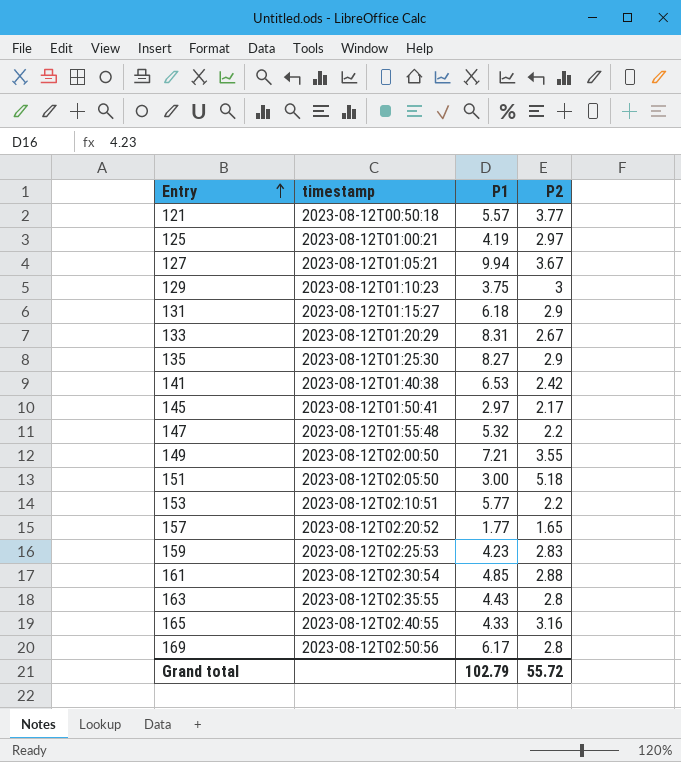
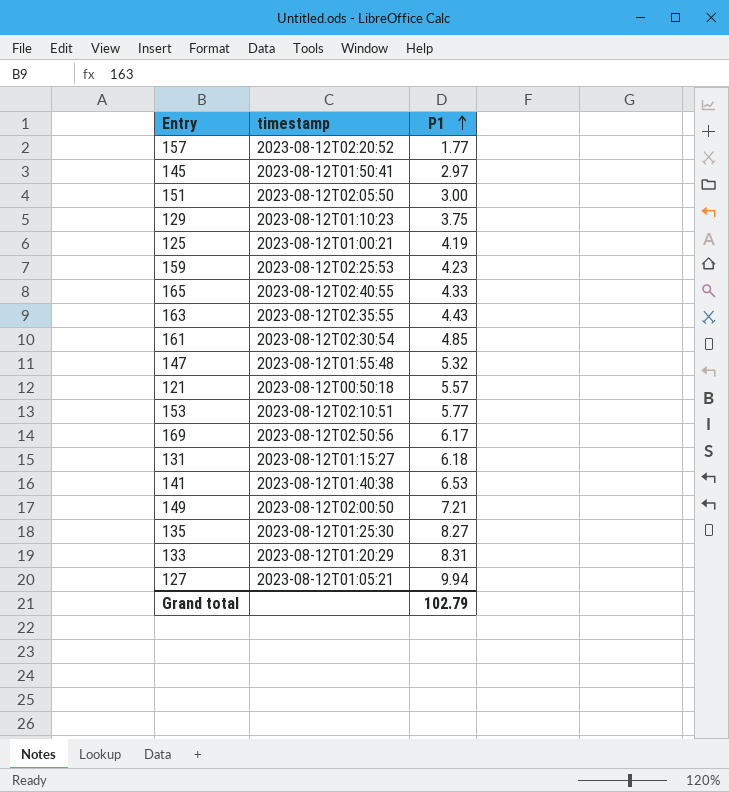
row order: Entry ascending -> P1 ascending
column P2 | position: 4 -> none

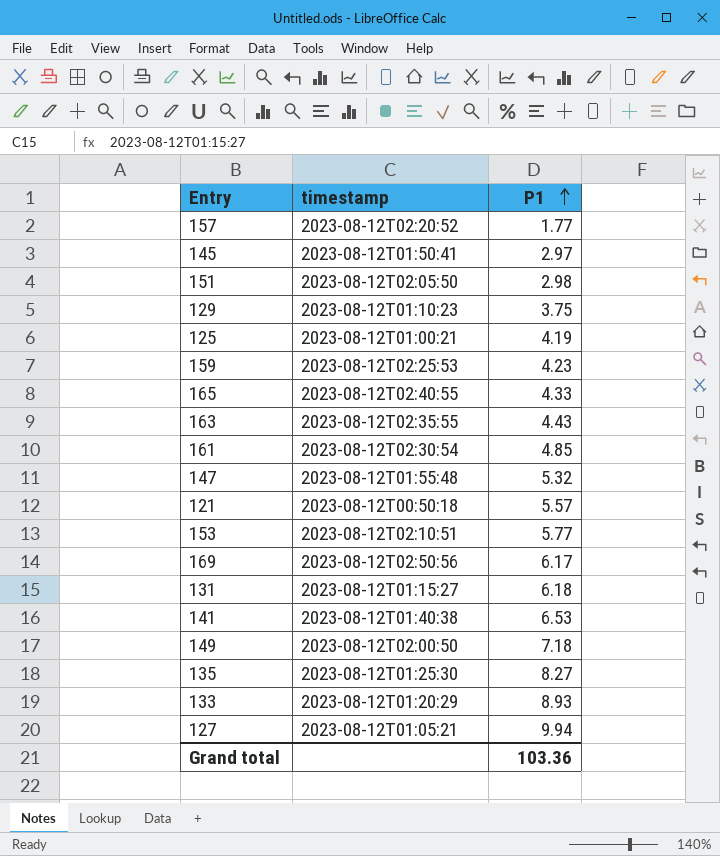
151 | P1: 3.00 -> 2.98
149 | P1: 7.21 -> 7.18
133 | P1: 8.31 -> 8.93
Grand total | P1: 102.79 -> 103.36

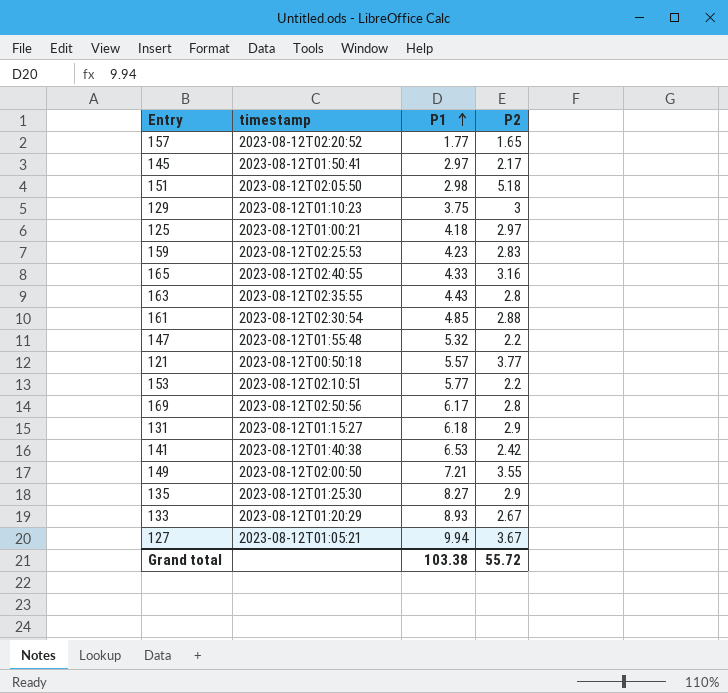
column P2 | position: none -> 4
125 | P1: 4.19 -> 4.18
149 | P1: 7.18 -> 7.21
Grand total | P1: 103.36 -> 103.38

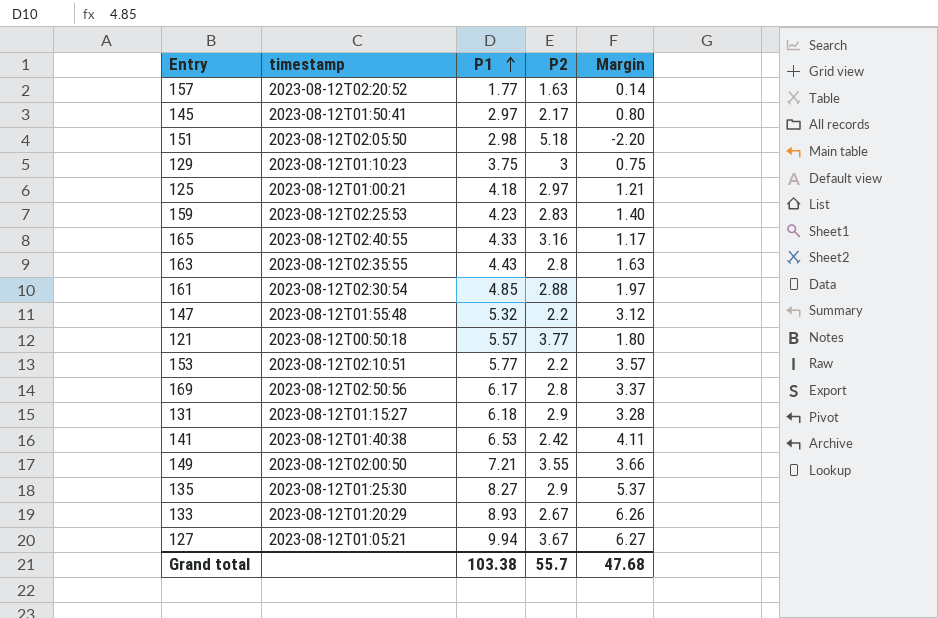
column Margin | formula: none -> [P1] - [P2]
157 | P2: 1.65 -> 1.63
Grand total | P2: 55.72 -> 55.7

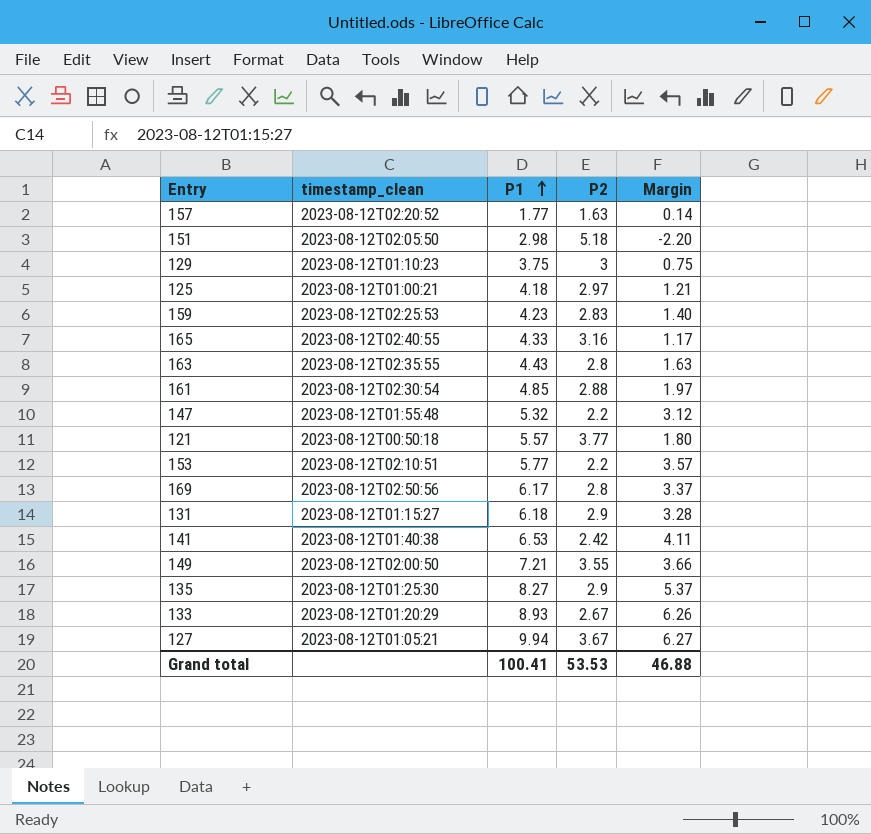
column name: timestamp -> timestamp_clean
row 145: 2023-08-12T01:50:41 | 2.97 | 2.17 | 0.80 -> none
Grand total | P1: 103.38 -> 100.41
Grand total | P2: 55.7 -> 53.53
Grand total | Margin: 47.68 -> 46.88

